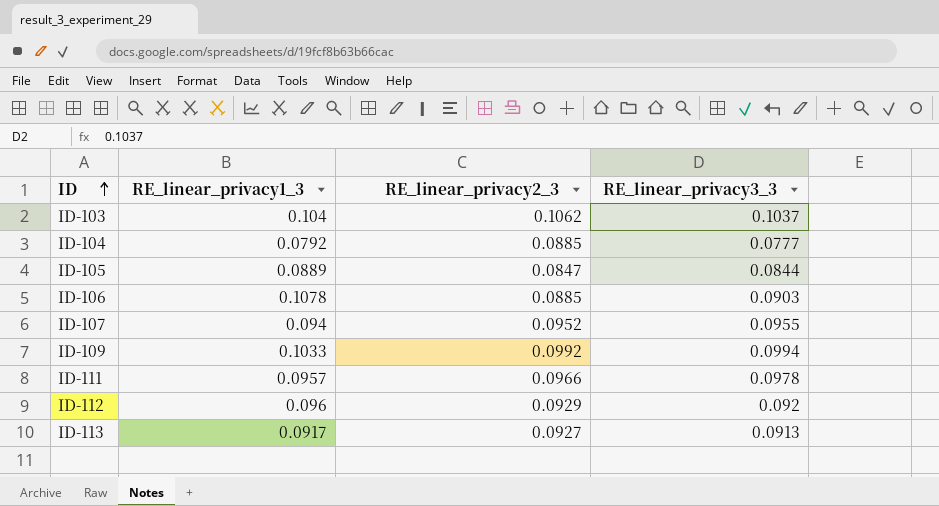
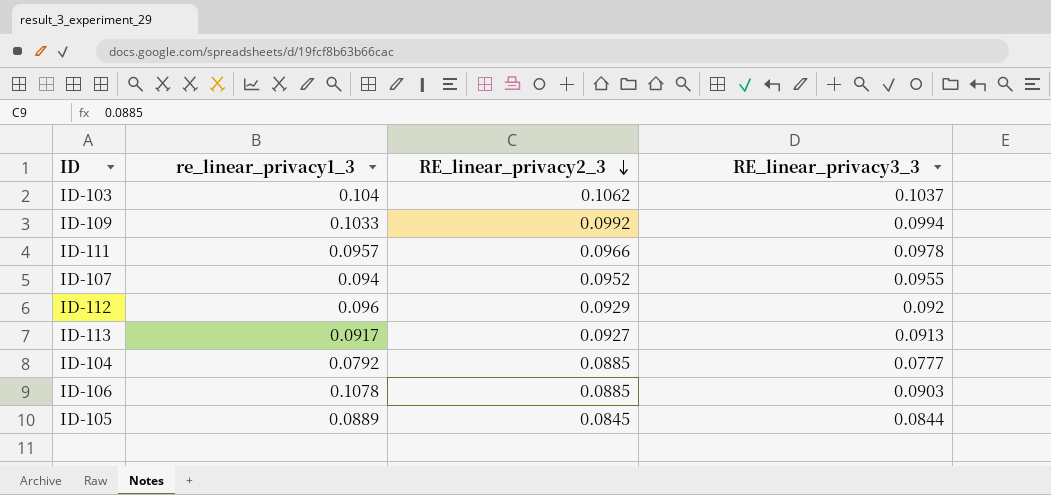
row order: ID ascending -> RE_linear_privacy2_3 descending
column name: RE_linear_privacy1_3 -> re_linear_privacy1_3
ID-105 | RE_linear_privacy2_3: 0.0847 -> 0.0845

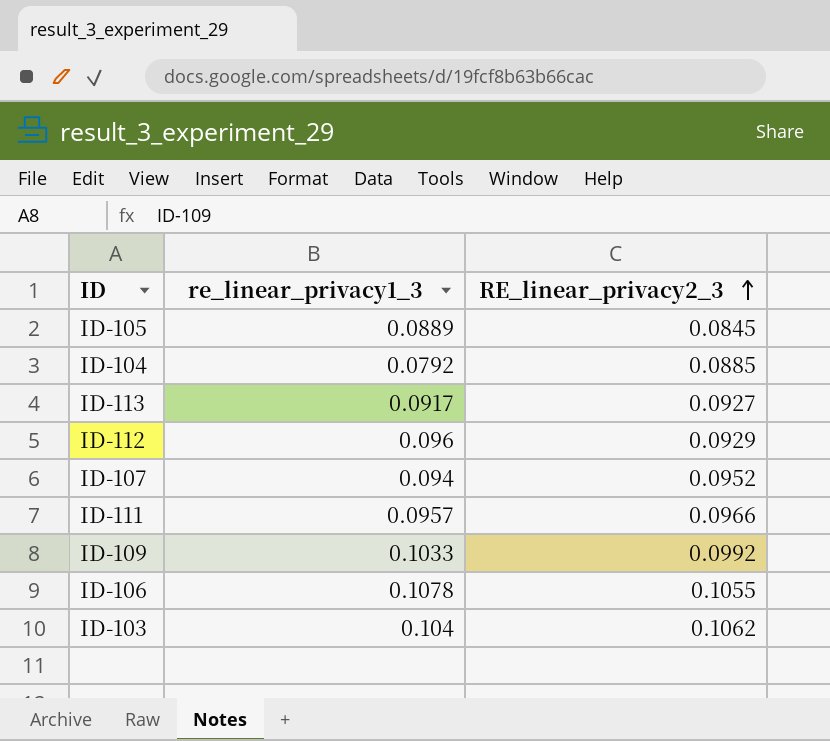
row order: RE_linear_privacy2_3 descending -> RE_linear_privacy2_3 ascending
column RE_linear_privacy3_3 | position: 4 -> none
ID-106 | RE_linear_privacy2_3: 0.0885 -> 0.1055

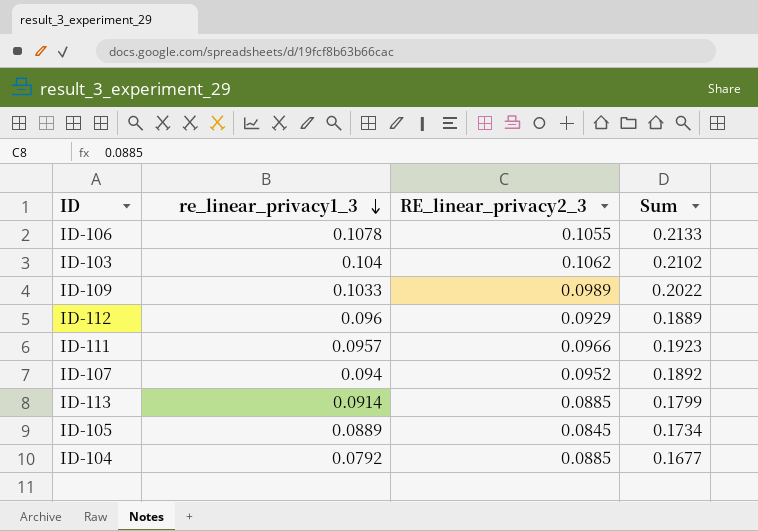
row order: RE_linear_privacy2_3 ascending -> re_linear_privacy1_3 descending
column Sum | formula: none -> [re_linear_privacy1_3] + [RE_linear_privacy2_3]
ID-109 | RE_linear_privacy2_3: 0.0992 -> 0.0989
ID-113 | re_linear_privacy1_3: 0.0917 -> 0.0914
ID-113 | RE_linear_privacy2_3: 0.0927 -> 0.0885

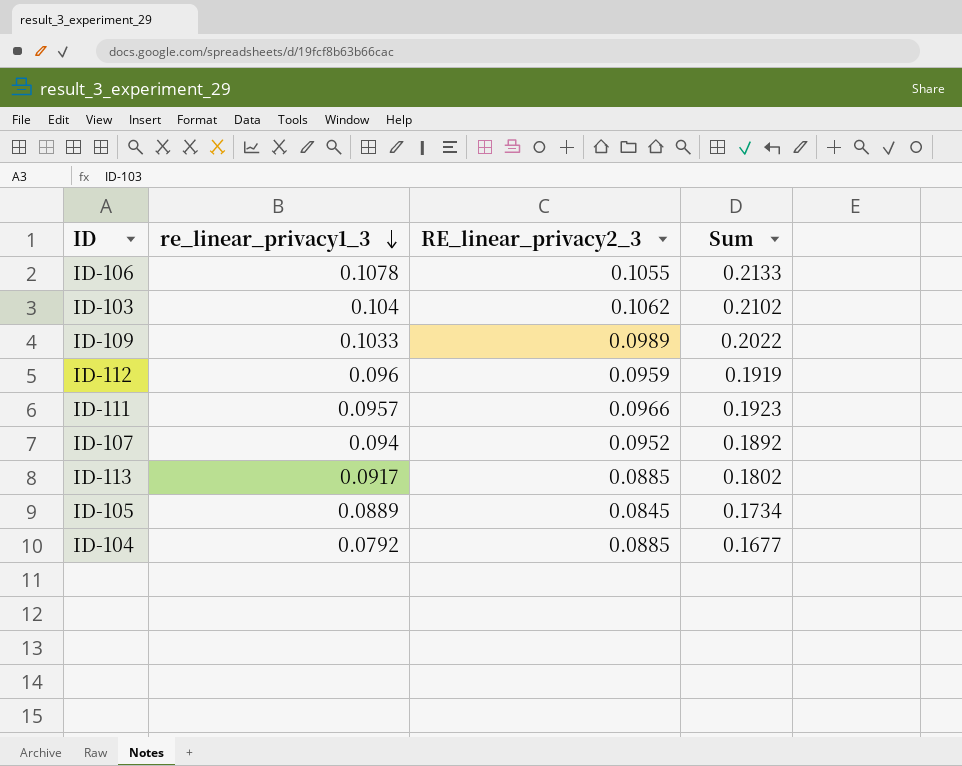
ID-112 | RE_linear_privacy2_3: 0.0929 -> 0.0959
ID-112 | Sum: 0.1889 -> 0.1919
ID-113 | re_linear_privacy1_3: 0.0914 -> 0.0917
ID-113 | Sum: 0.1799 -> 0.1802

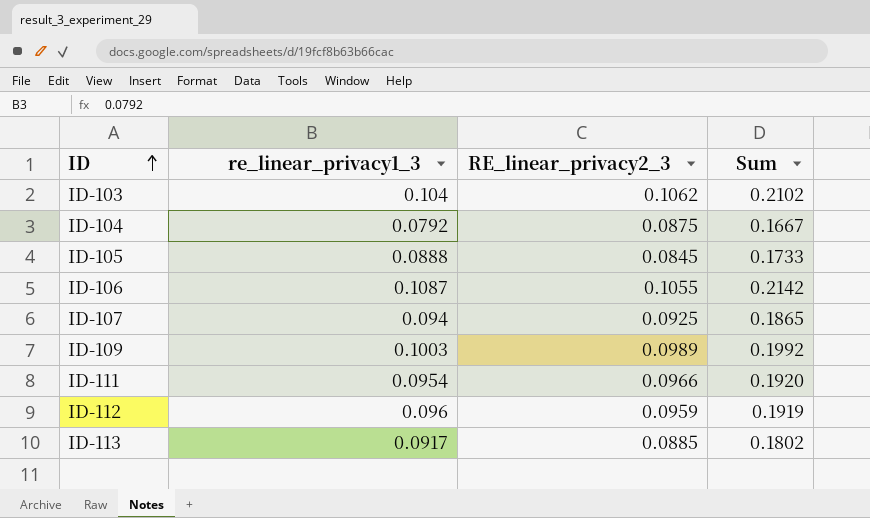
row order: re_linear_privacy1_3 descending -> ID ascending
ID-104 | RE_linear_privacy2_3: 0.0885 -> 0.0875
ID-104 | Sum: 0.1677 -> 0.1667
ID-105 | re_linear_privacy1_3: 0.0889 -> 0.0888
ID-105 | Sum: 0.1734 -> 0.1733
ID-106 | re_linear_privacy1_3: 0.1078 -> 0.1087
ID-106 | Sum: 0.2133 -> 0.2142
ID-107 | RE_linear_privacy2_3: 0.0952 -> 0.0925
ID-107 | Sum: 0.1892 -> 0.1865
ID-109 | re_linear_privacy1_3: 0.1033 -> 0.1003
ID-109 | Sum: 0.2022 -> 0.1992
ID-111 | re_linear_privacy1_3: 0.0957 -> 0.0954
ID-111 | Sum: 0.1923 -> 0.1920

